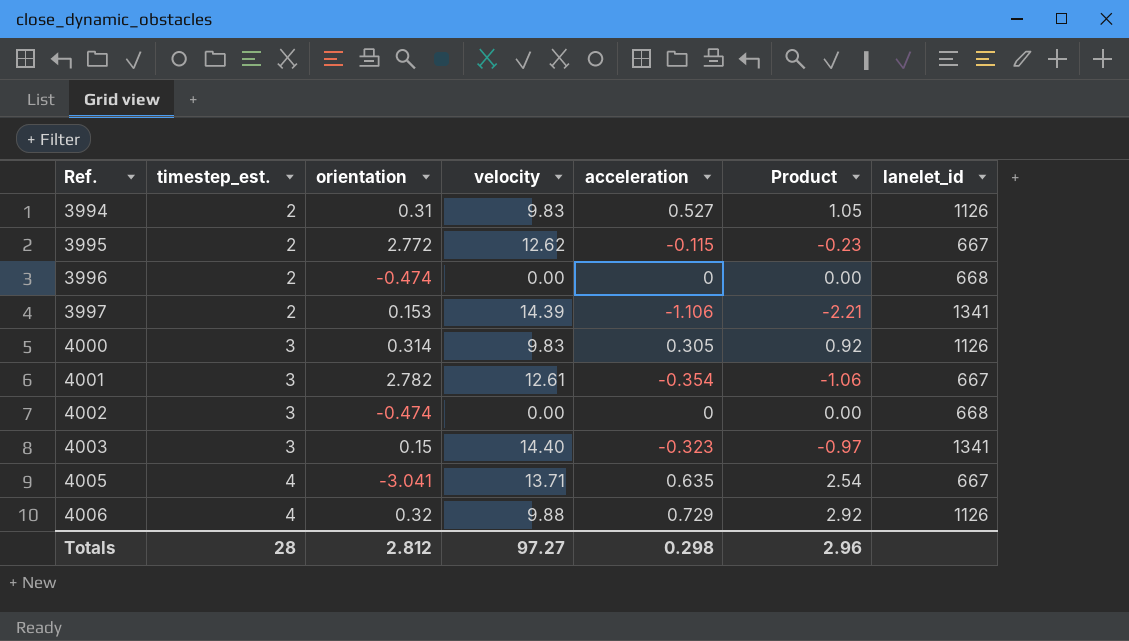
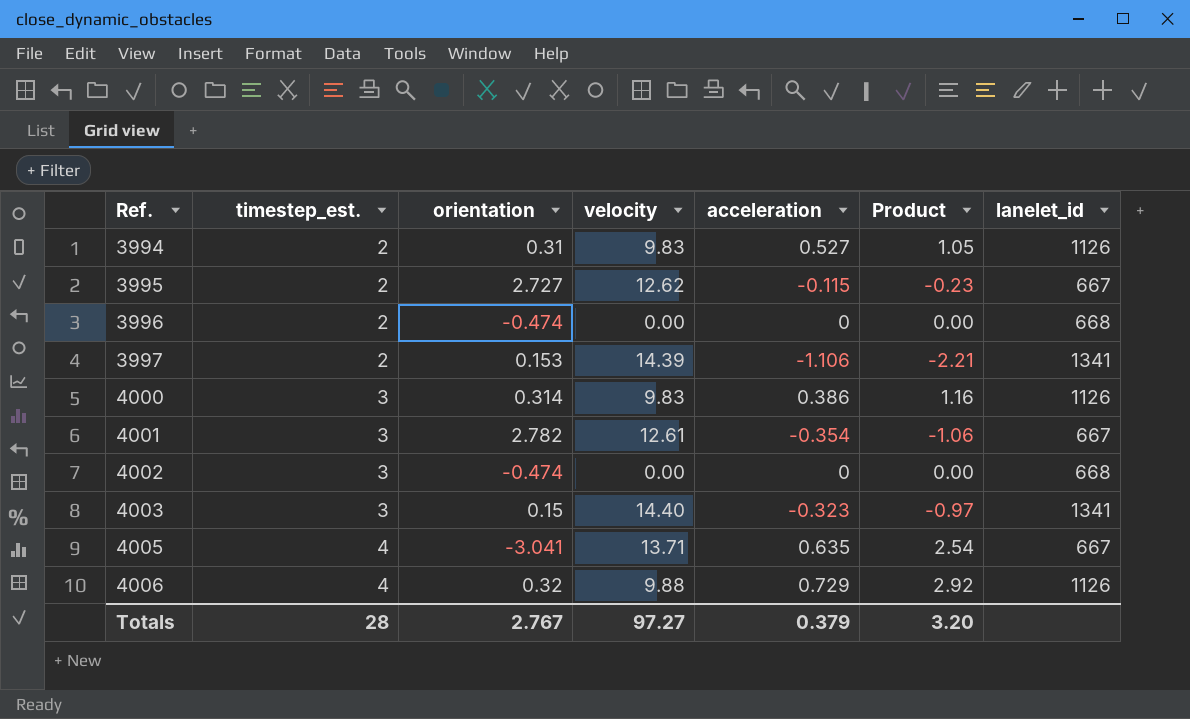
3995 | orientation: 2.772 -> 2.727
4000 | acceleration: 0.305 -> 0.386
4000 | Product: 0.92 -> 1.16
Totals | orientation: 2.812 -> 2.767
Totals | acceleration: 0.298 -> 0.379
Totals | Product: 2.96 -> 3.20

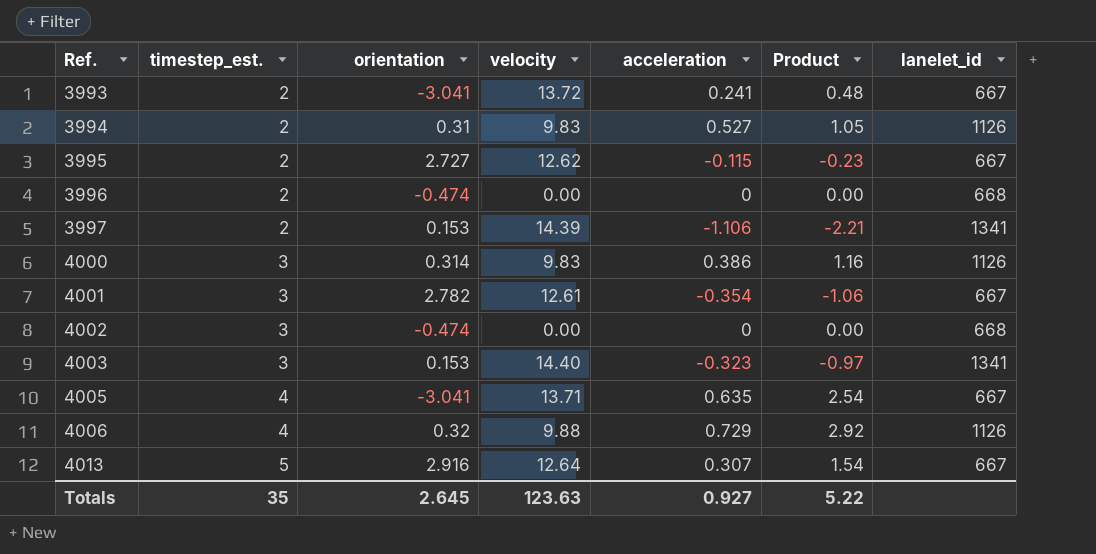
row 3993: none -> 2 | -3.041 | 13.72 | 0.241 | 0.48 | 667
4003 | orientation: 0.15 -> 0.153
row 4013: none -> 5 | 2.916 | 12.64 | 0.307 | 1.54 | 667
Totals | timestep_est.: 28 -> 35
Totals | orientation: 2.767 -> 2.645
Totals | velocity: 97.27 -> 123.63
Totals | acceleration: 0.379 -> 0.927
Totals | Product: 3.20 -> 5.22

